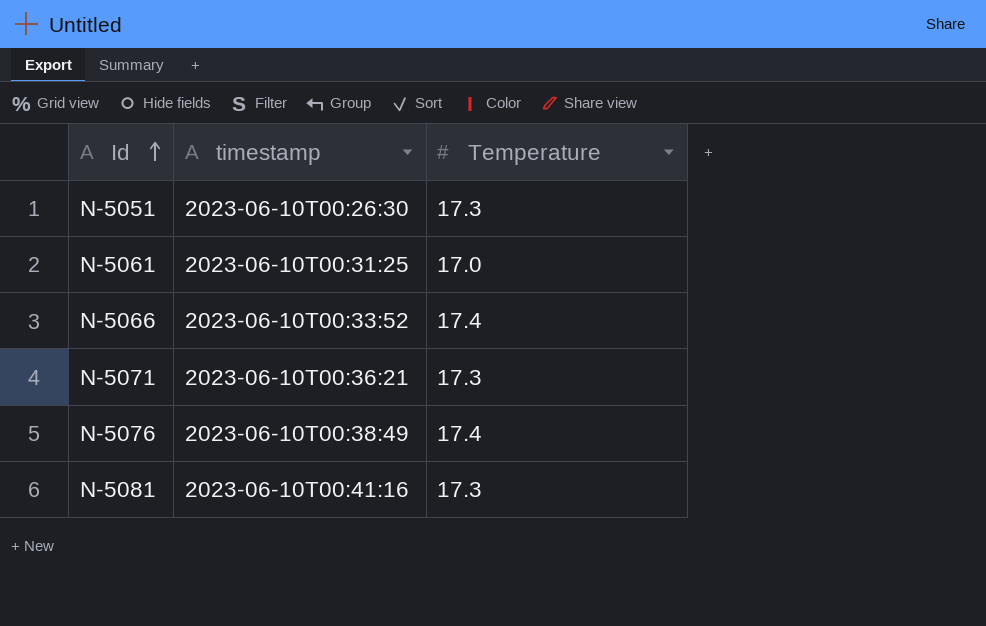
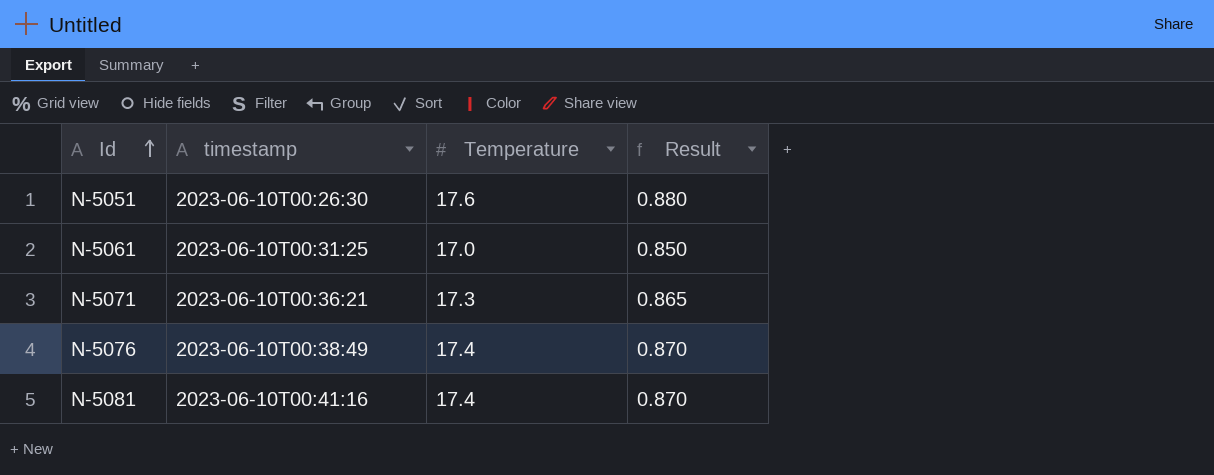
column Result | formula: none -> [Temperature] * 0.05
row N-5066: 2023-06-10T00:33:52 | 17.4 -> none
N-5051 | Temperature: 17.3 -> 17.6
N-5081 | Temperature: 17.3 -> 17.4

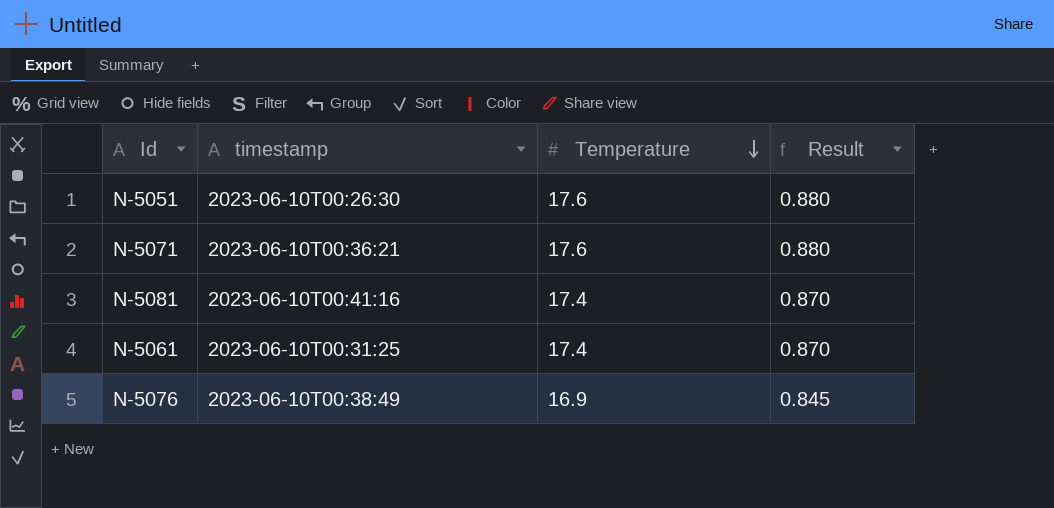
row order: Id ascending -> Temperature descending
N-5071 | Temperature: 17.3 -> 17.6
N-5071 | Result: 0.865 -> 0.880
N-5061 | Temperature: 17.0 -> 17.4
N-5061 | Result: 0.850 -> 0.870
N-5076 | Temperature: 17.4 -> 16.9
N-5076 | Result: 0.870 -> 0.845

